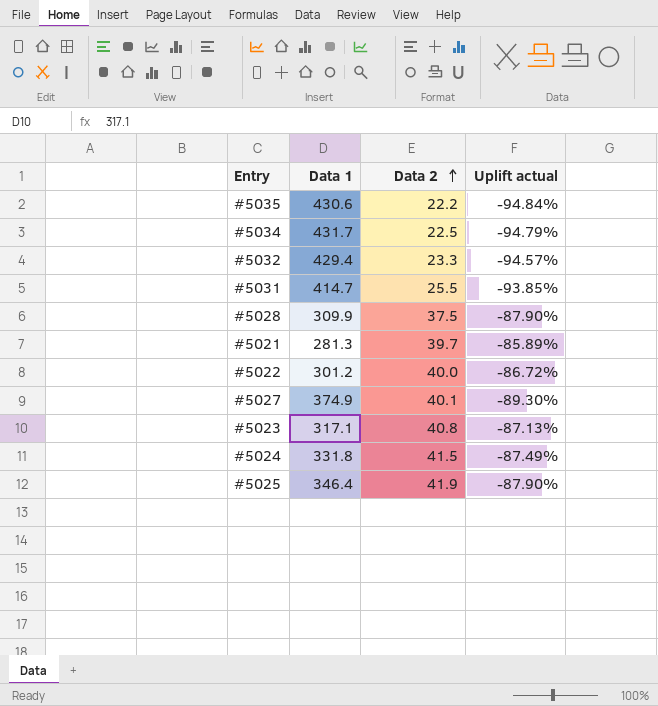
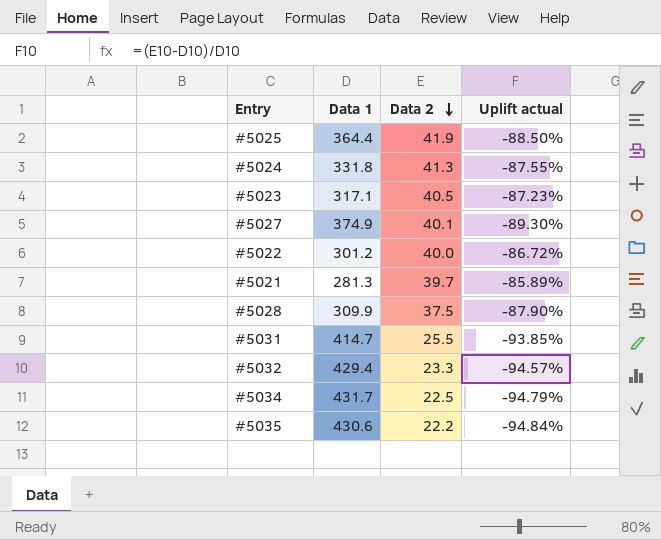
row order: Data 2 ascending -> Data 2 descending
#5025 | Data 1: 346.4 -> 364.4
#5025 | Uplift actual: -87.90% -> -88.50%
#5024 | Data 2: 41.5 -> 41.3
#5024 | Uplift actual: -87.49% -> -87.55%
#5023 | Data 2: 40.8 -> 40.5
#5023 | Uplift actual: -87.13% -> -87.23%

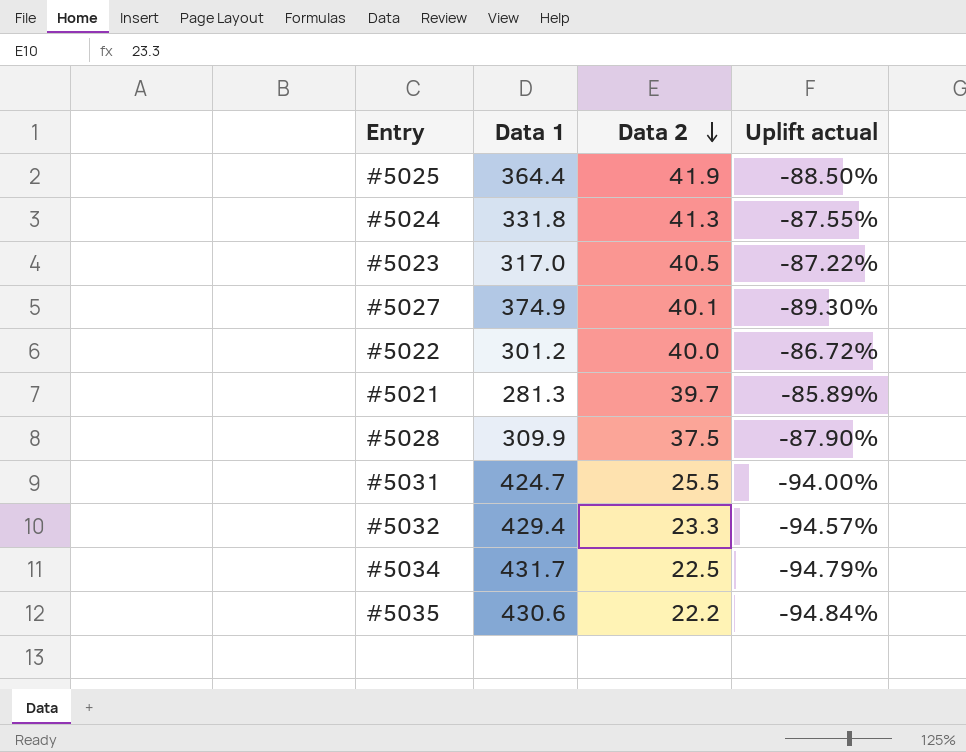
#5023 | Data 1: 317.1 -> 317.0
#5023 | Uplift actual: -87.23% -> -87.22%
#5031 | Data 1: 414.7 -> 424.7
#5031 | Uplift actual: -93.85% -> -94.00%

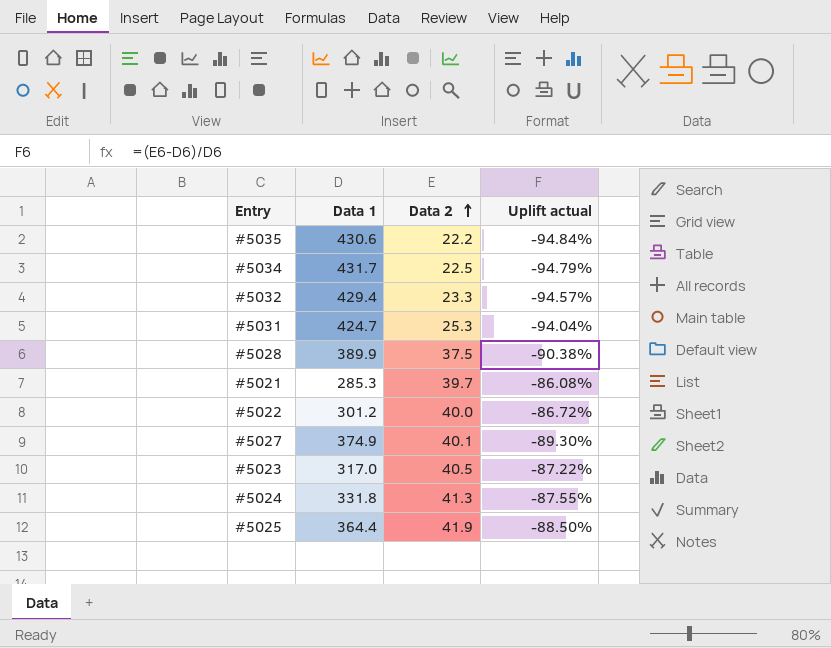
row order: Data 2 descending -> Data 2 ascending
#5031 | Data 2: 25.5 -> 25.3
#5031 | Uplift actual: -94.00% -> -94.04%
#5028 | Data 1: 309.9 -> 389.9
#5028 | Uplift actual: -87.90% -> -90.38%
#5021 | Data 1: 281.3 -> 285.3
#5021 | Uplift actual: -85.89% -> -86.08%

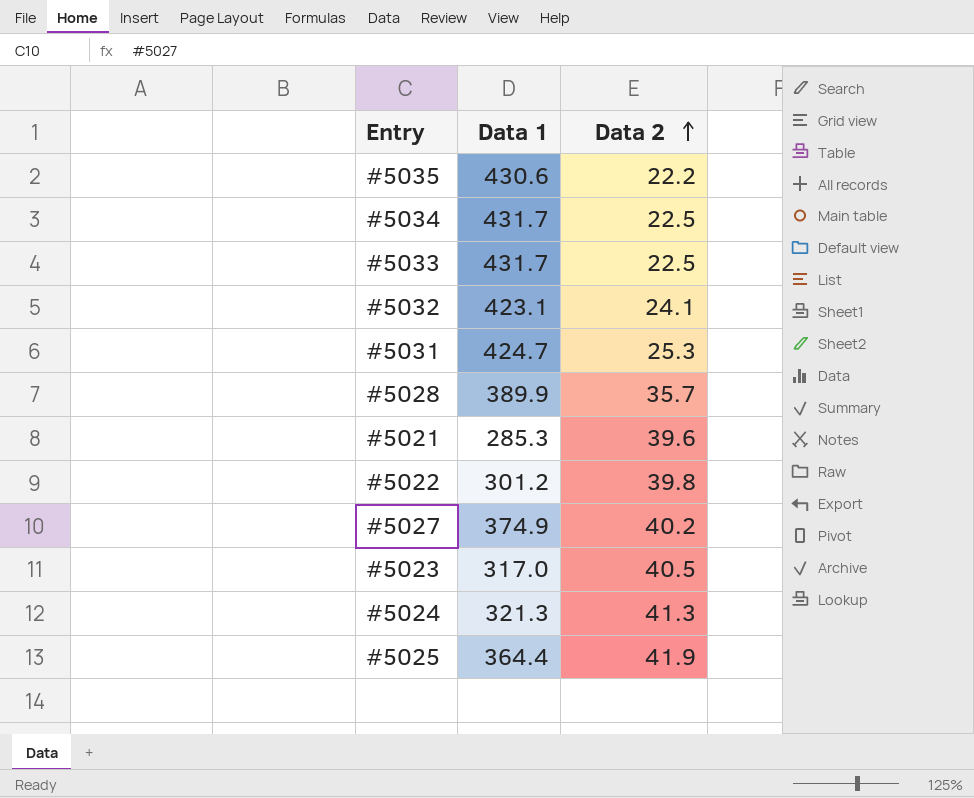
column Uplift actual | formula: ([Data 2] - [Data 1]) / [Data 1] -> none
row #5033: none -> 431.7 | 22.5
#5032 | Data 1: 429.4 -> 423.1
#5032 | Data 2: 23.3 -> 24.1
#5028 | Data 2: 37.5 -> 35.7
#5021 | Data 2: 39.7 -> 39.6
#5022 | Data 2: 40.0 -> 39.8
#5027 | Data 2: 40.1 -> 40.2
#5024 | Data 1: 331.8 -> 321.3

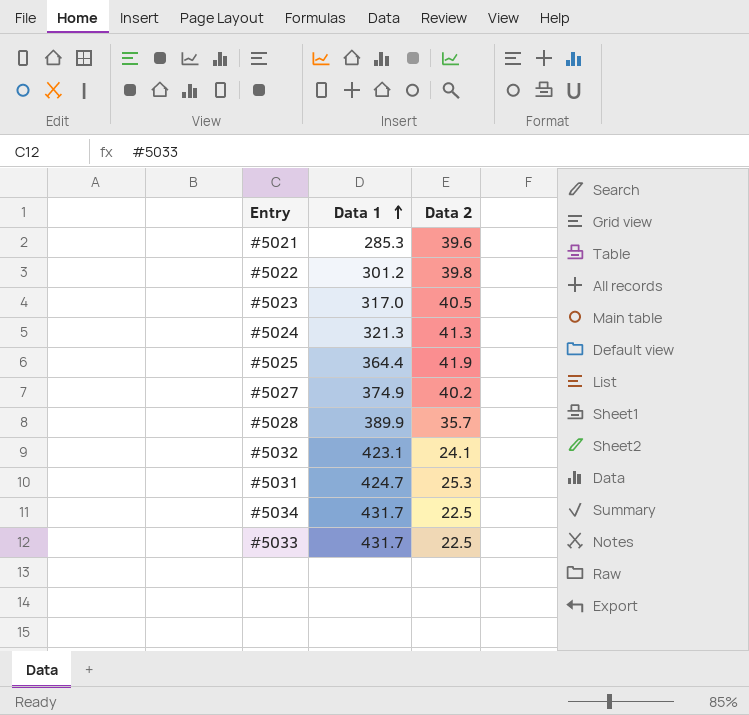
row order: Data 2 ascending -> Data 1 ascending
row #5035: 430.6 | 22.2 -> none

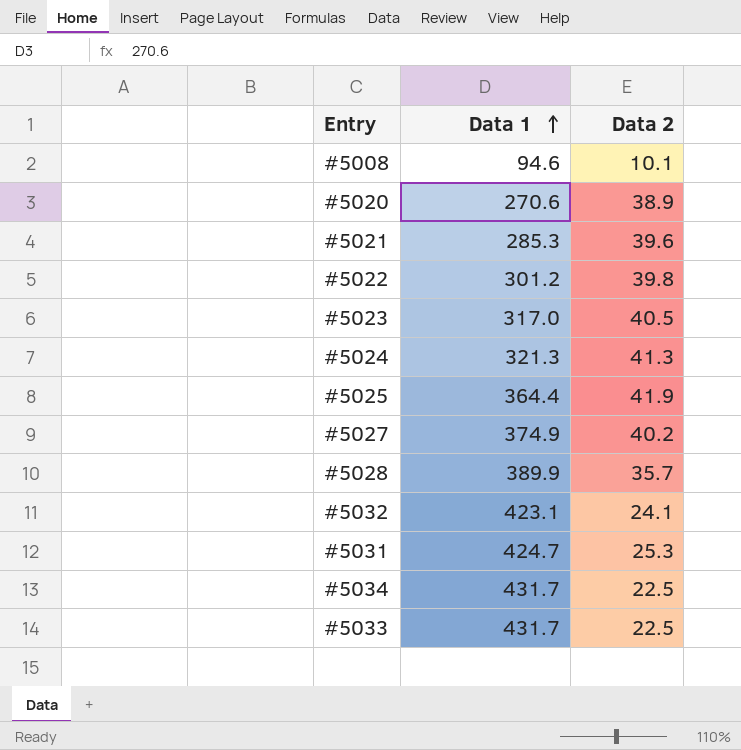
row #5008: none -> 94.6 | 10.1
row #5020: none -> 270.6 | 38.9

